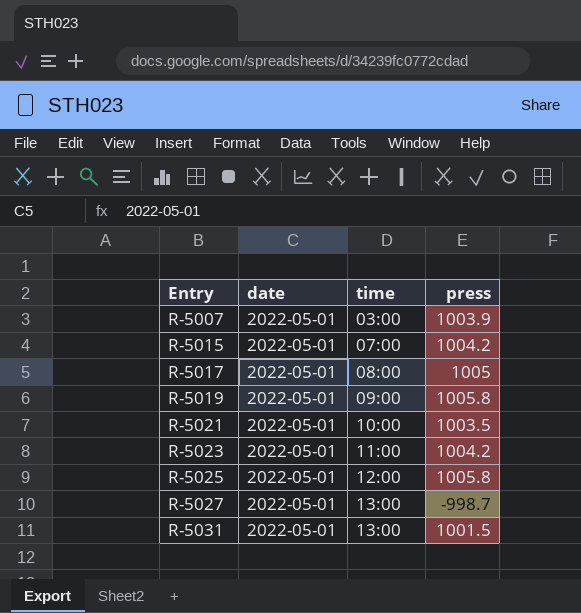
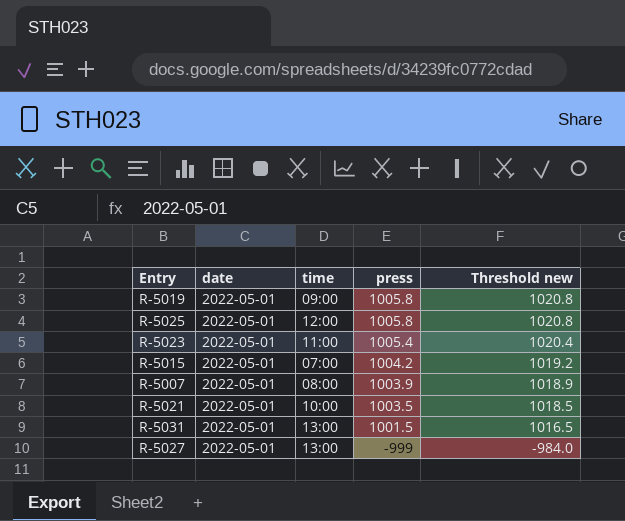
row order: Entry ascending -> press descending
column Threshold new | formula: none -> [press] + 15
row R-5017: 2022-05-01 | 08:00 | 1005 -> none
R-5023 | press: 1004.2 -> 1005.4
R-5007 | time: 03:00 -> 08:00
R-5027 | press: -998.7 -> -999

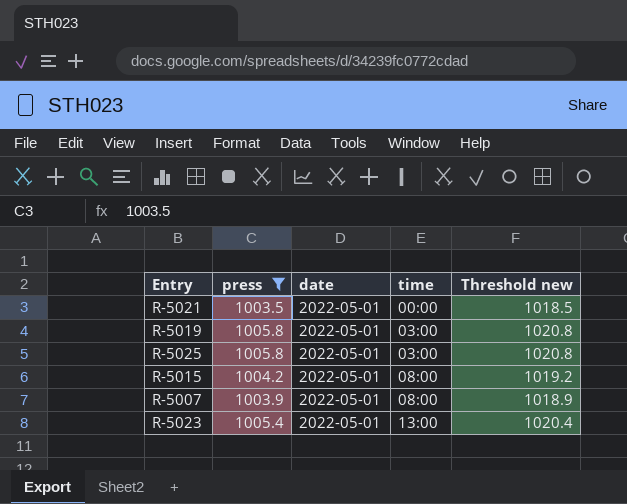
filter: none -> press >= 1003.5
row order: press descending -> time ascending
column press | position: 4 -> 2
R-5021 | time: 10:00 -> 00:00
R-5019 | time: 09:00 -> 03:00
R-5025 | time: 12:00 -> 03:00
R-5015 | time: 07:00 -> 08:00
R-5023 | time: 11:00 -> 13:00

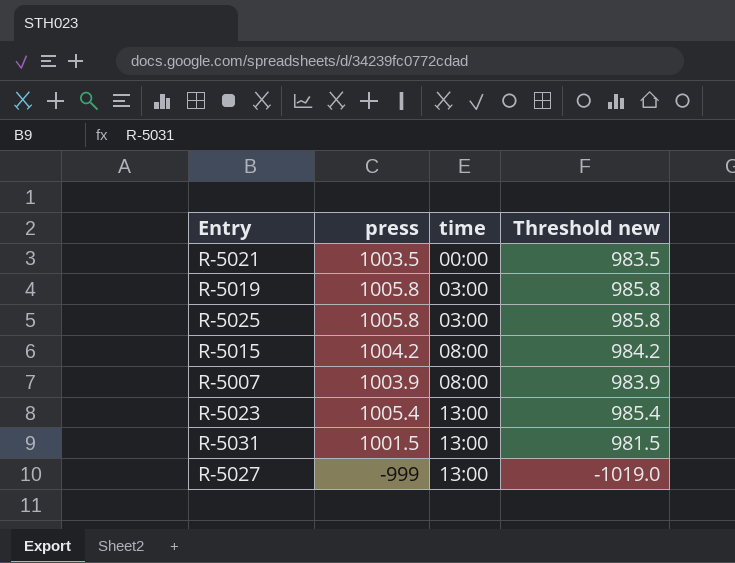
filter: press >= 1003.5 -> none
column date | position: 3 -> none
column Threshold new | formula: [press] + 15 -> [press] - 20

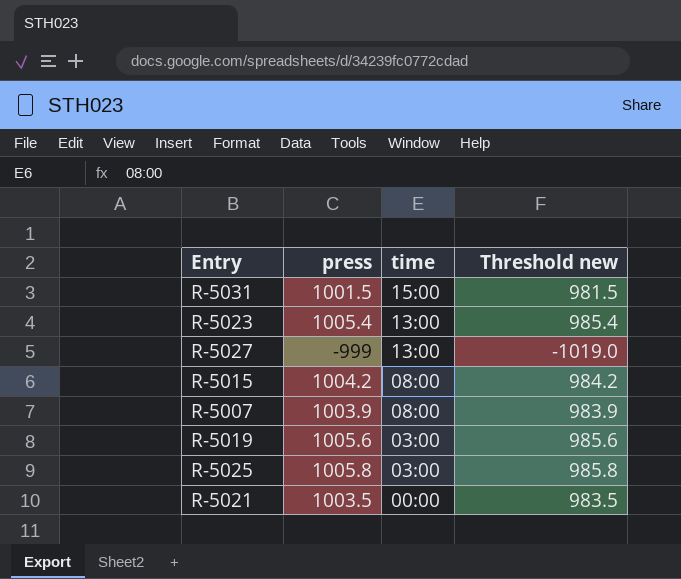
row order: time ascending -> time descending
R-5031 | time: 13:00 -> 15:00
R-5019 | press: 1005.8 -> 1005.6
R-5019 | Threshold new: 985.8 -> 985.6

